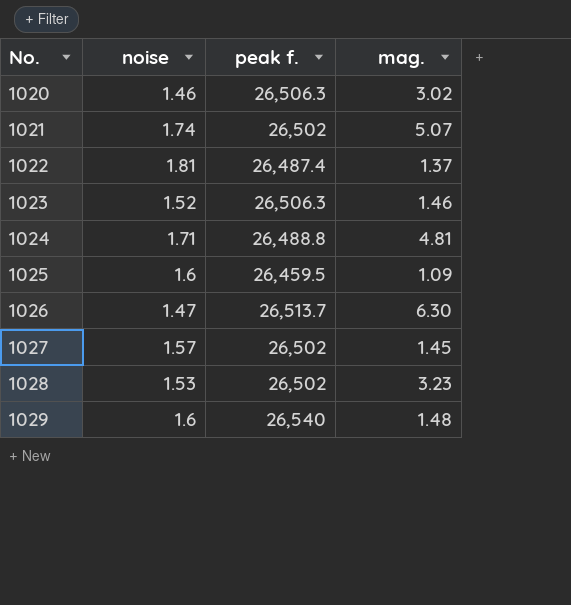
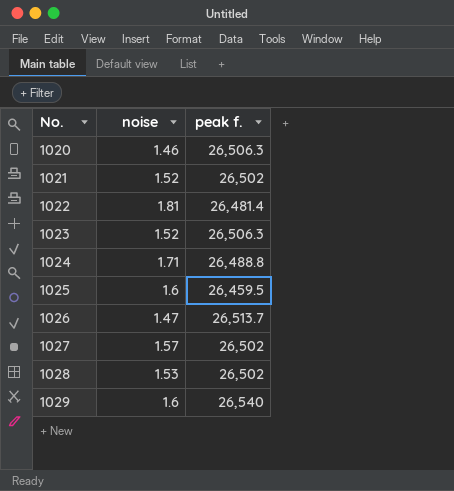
column mag. | position: 4 -> none
1021 | noise: 1.74 -> 1.52
1022 | peak f.: 26,487.4 -> 26,481.4

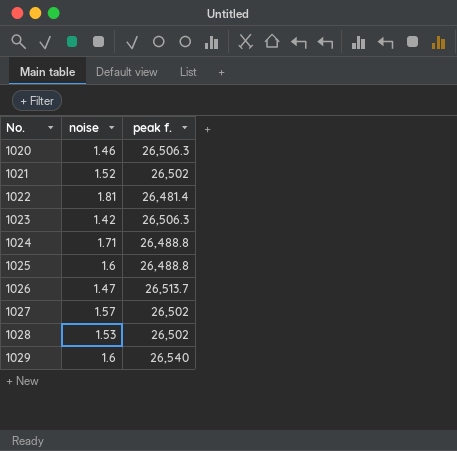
1023 | noise: 1.52 -> 1.42
1025 | peak f.: 26,459.5 -> 26,488.8

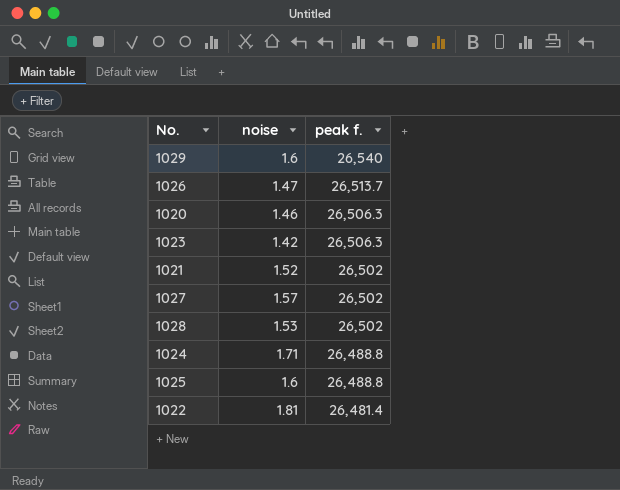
row order: No. ascending -> peak f. descending

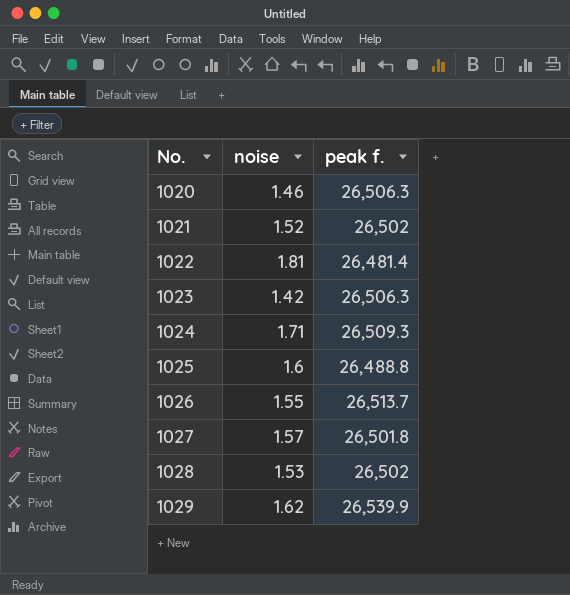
row order: peak f. descending -> No. ascending
1024 | peak f.: 26,488.8 -> 26,509.3
1026 | noise: 1.47 -> 1.55
1027 | peak f.: 26,502 -> 26,501.8
1029 | noise: 1.6 -> 1.62
1029 | peak f.: 26,540 -> 26,539.9

